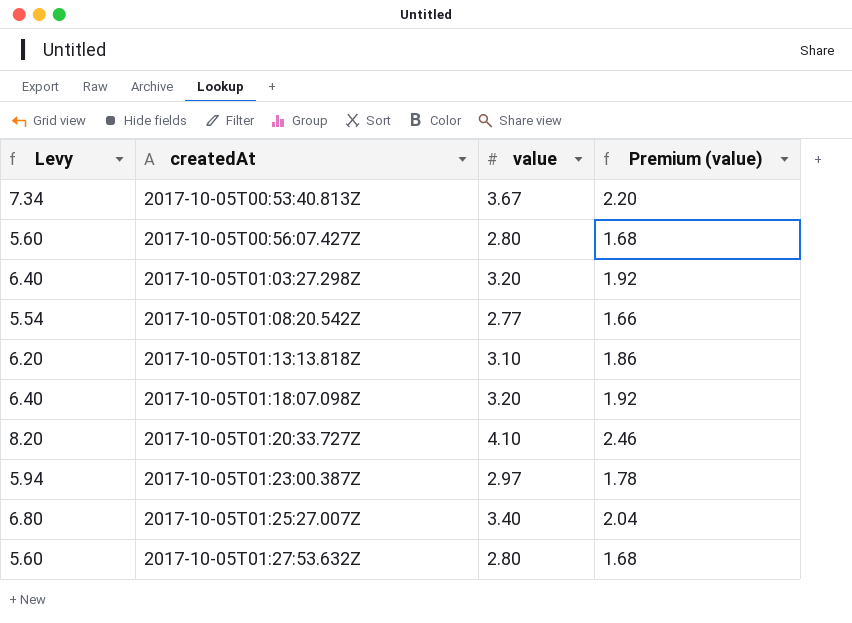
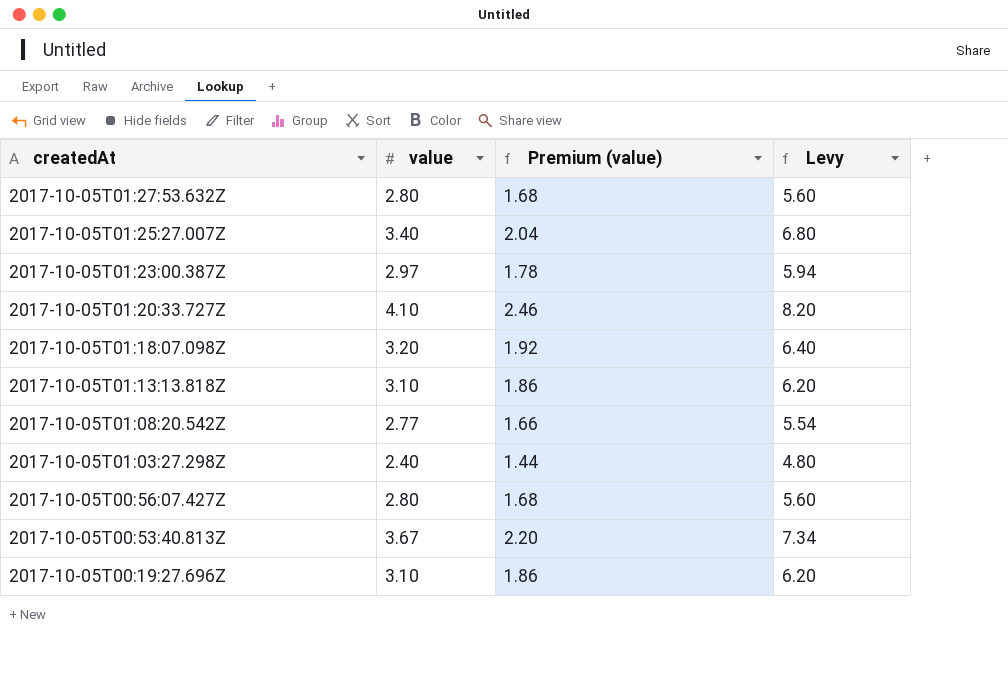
row order: createdAt ascending -> createdAt descending
column Levy | position: 1 -> 4
2017-10-05T01:03:27.298Z | value: 3.20 -> 2.40
2017-10-05T01:03:27.298Z | Premium (value): 1.92 -> 1.44
2017-10-05T01:03:27.298Z | Levy: 6.40 -> 4.80
row 2017-10-05T00:19:27.696Z: none -> 3.10 | 1.86 | 6.20

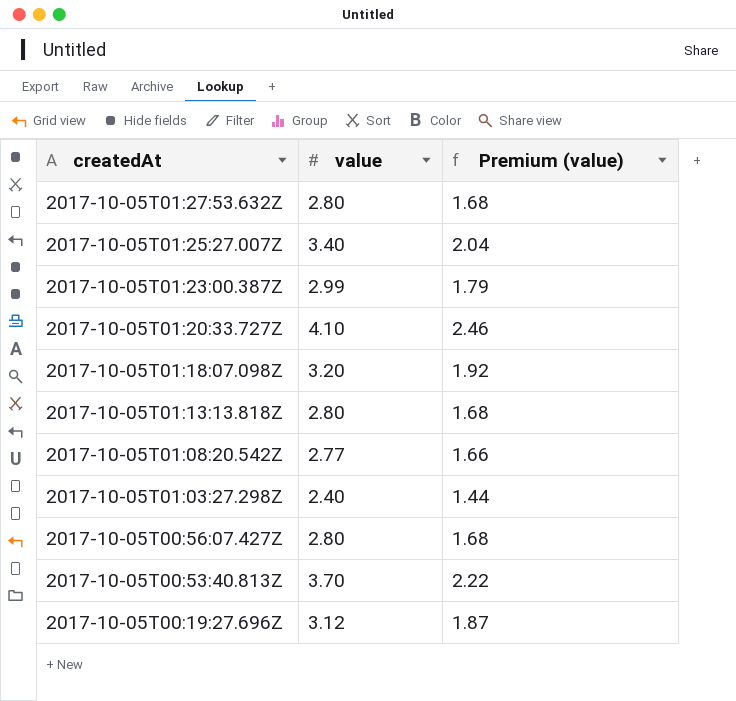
column Levy | formula: [value] * 2 -> none
2017-10-05T01:23:00.387Z | value: 2.97 -> 2.99
2017-10-05T01:23:00.387Z | Premium (value): 1.78 -> 1.79
2017-10-05T01:13:13.818Z | value: 3.10 -> 2.80
2017-10-05T01:13:13.818Z | Premium (value): 1.86 -> 1.68
2017-10-05T00:53:40.813Z | value: 3.67 -> 3.70
2017-10-05T00:53:40.813Z | Premium (value): 2.20 -> 2.22
2017-10-05T00:19:27.696Z | value: 3.10 -> 3.12
2017-10-05T00:19:27.696Z | Premium (value): 1.86 -> 1.87

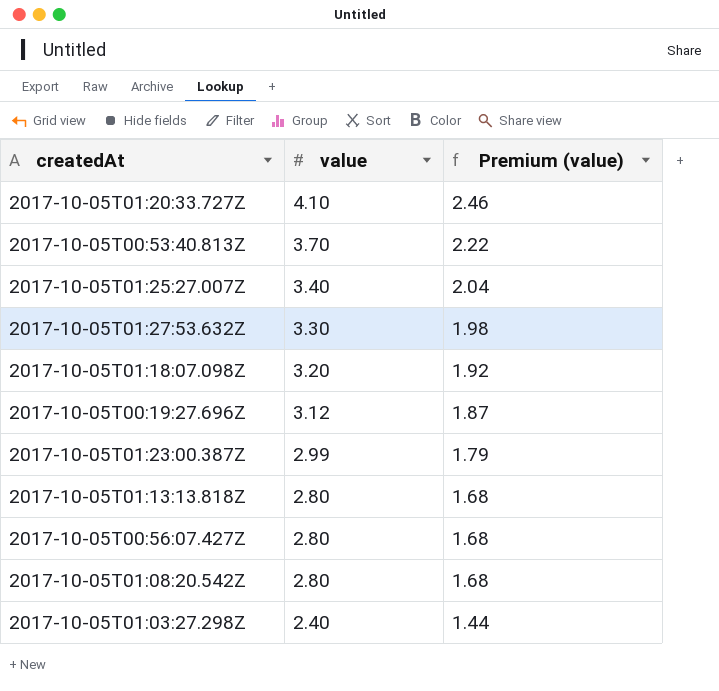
row order: createdAt descending -> value descending
2017-10-05T01:27:53.632Z | value: 2.80 -> 3.30
2017-10-05T01:27:53.632Z | Premium (value): 1.68 -> 1.98
2017-10-05T01:08:20.542Z | value: 2.77 -> 2.80
2017-10-05T01:08:20.542Z | Premium (value): 1.66 -> 1.68

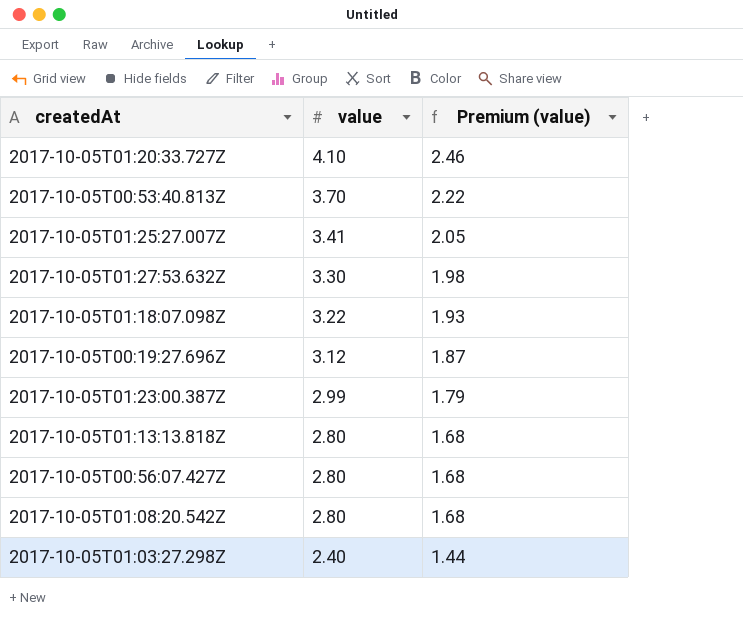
2017-10-05T01:25:27.007Z | value: 3.40 -> 3.41
2017-10-05T01:25:27.007Z | Premium (value): 2.04 -> 2.05
2017-10-05T01:18:07.098Z | value: 3.20 -> 3.22
2017-10-05T01:18:07.098Z | Premium (value): 1.92 -> 1.93

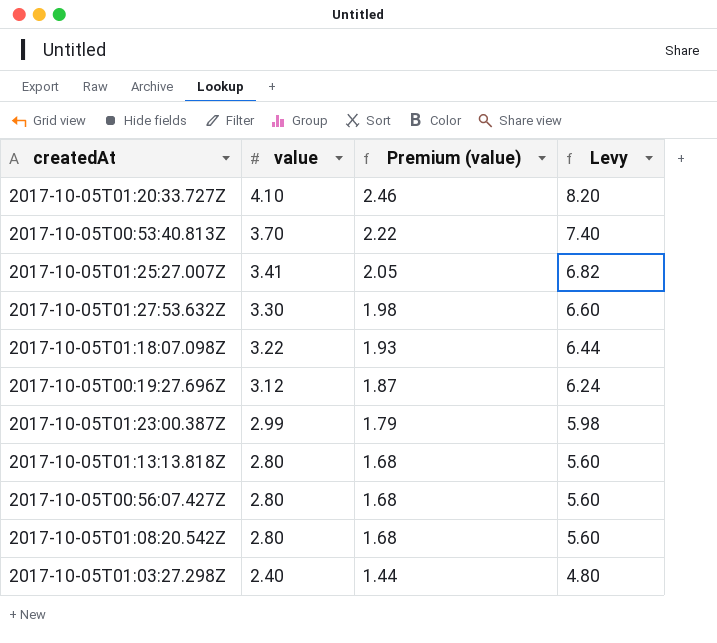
column Levy | formula: none -> [value] * 2

